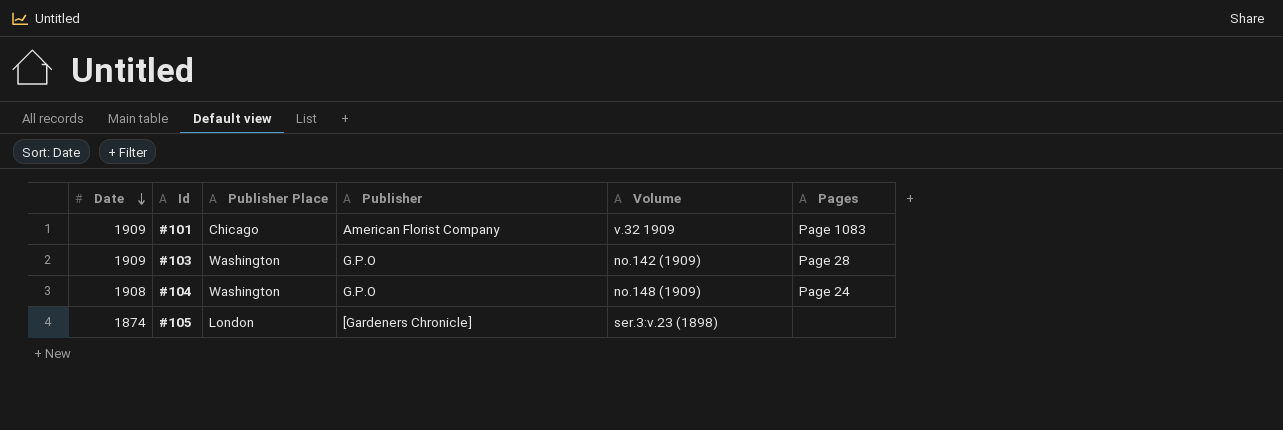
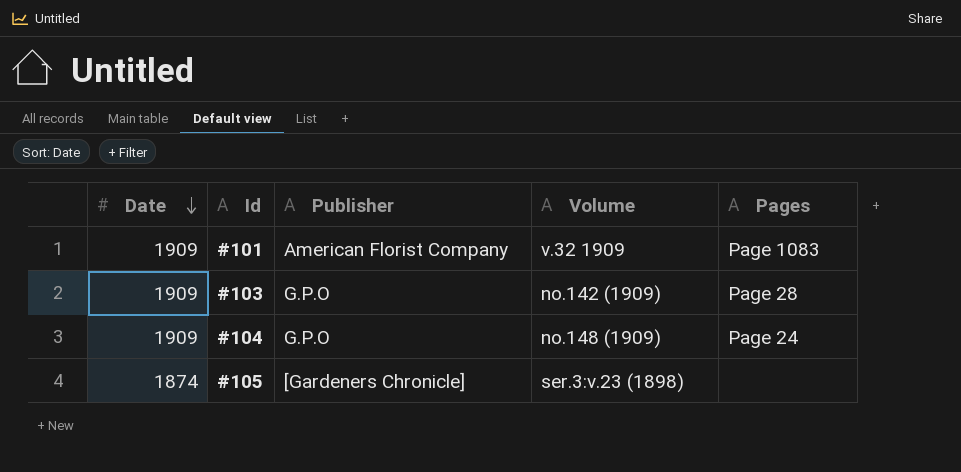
column Publisher Place | position: 3 -> none
#104 | Date: 1908 -> 1909

